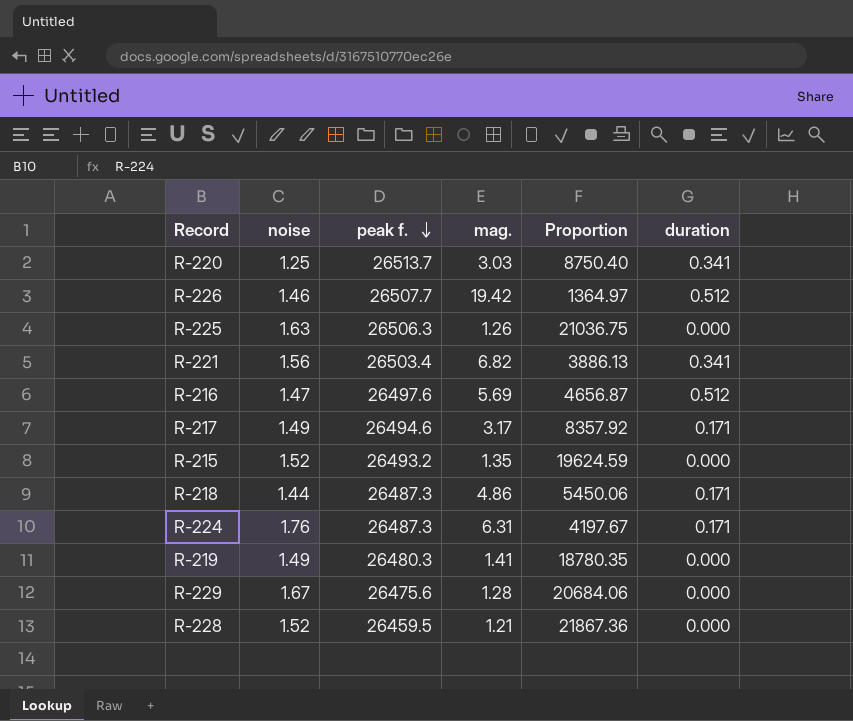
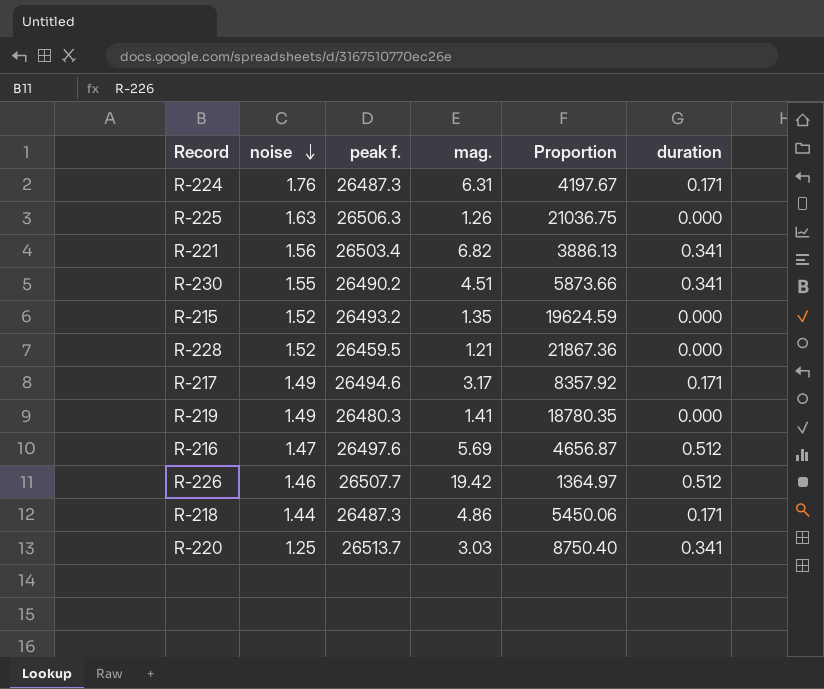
row order: peak f. descending -> noise descending
row R-229: 1.67 | 26475.6 | 1.28 | 20684.06 | 0.000 -> none
row R-230: none -> 1.55 | 26490.2 | 4.51 | 5873.66 | 0.341

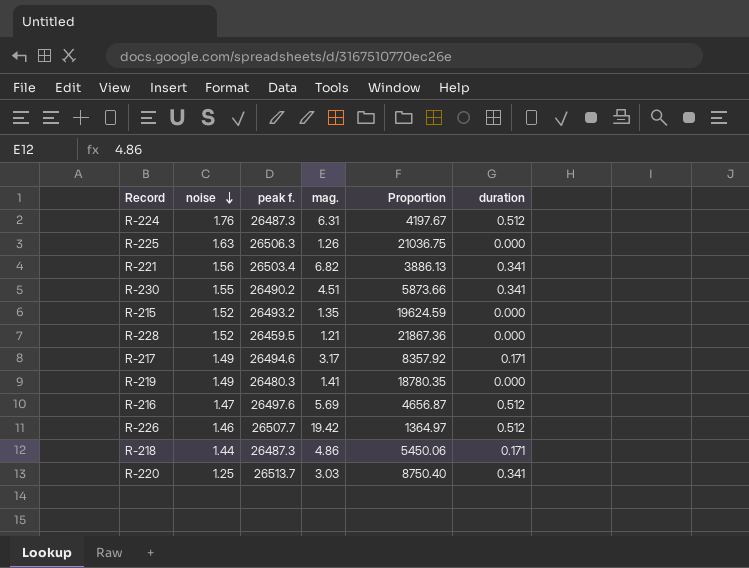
R-224 | duration: 0.171 -> 0.512

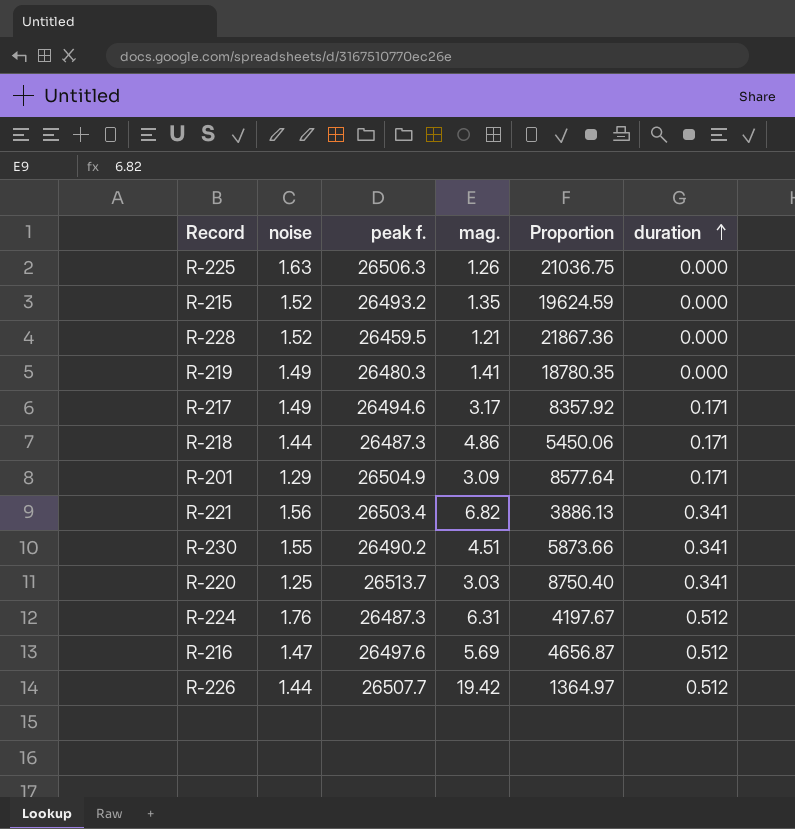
row order: noise descending -> duration ascending
row R-201: none -> 1.29 | 26504.9 | 3.09 | 8577.64 | 0.171
R-226 | noise: 1.46 -> 1.44

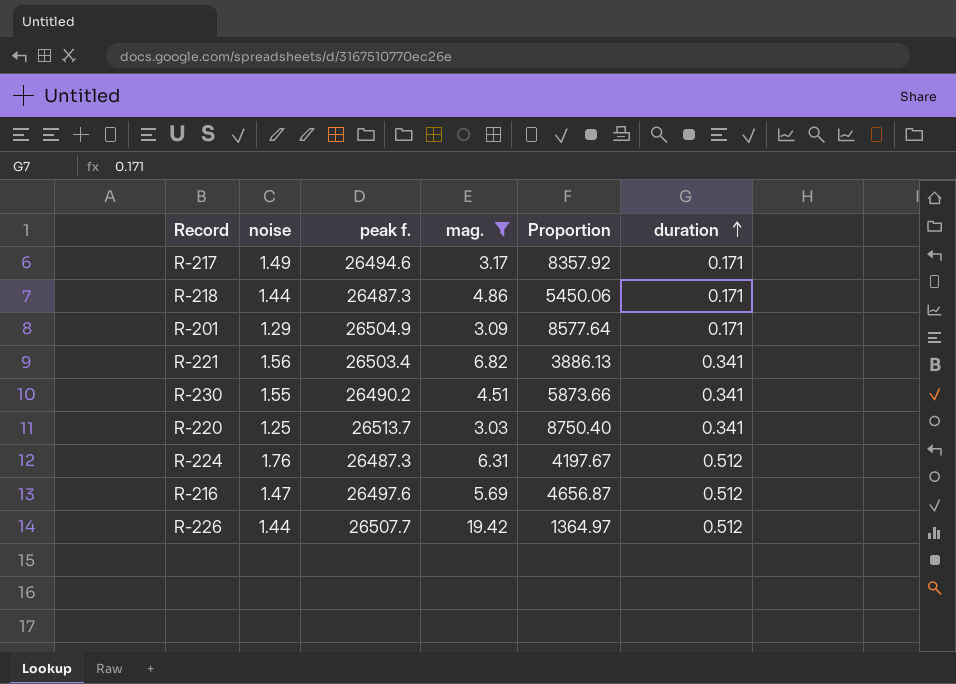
filter: none -> mag. >= 3.03

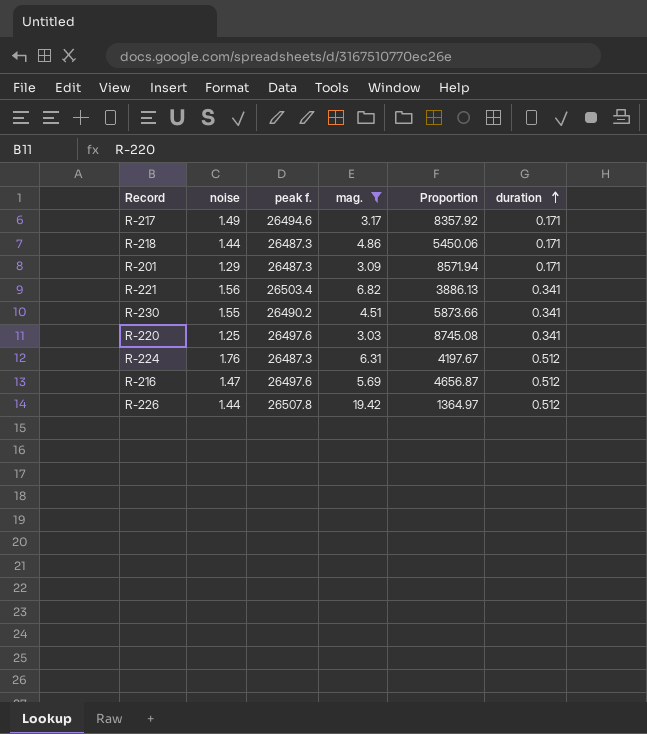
R-201 | peak f.: 26504.9 -> 26487.3
R-201 | Proportion: 8577.64 -> 8571.94
R-220 | peak f.: 26513.7 -> 26497.6
R-220 | Proportion: 8750.40 -> 8745.08
R-226 | peak f.: 26507.7 -> 26507.8

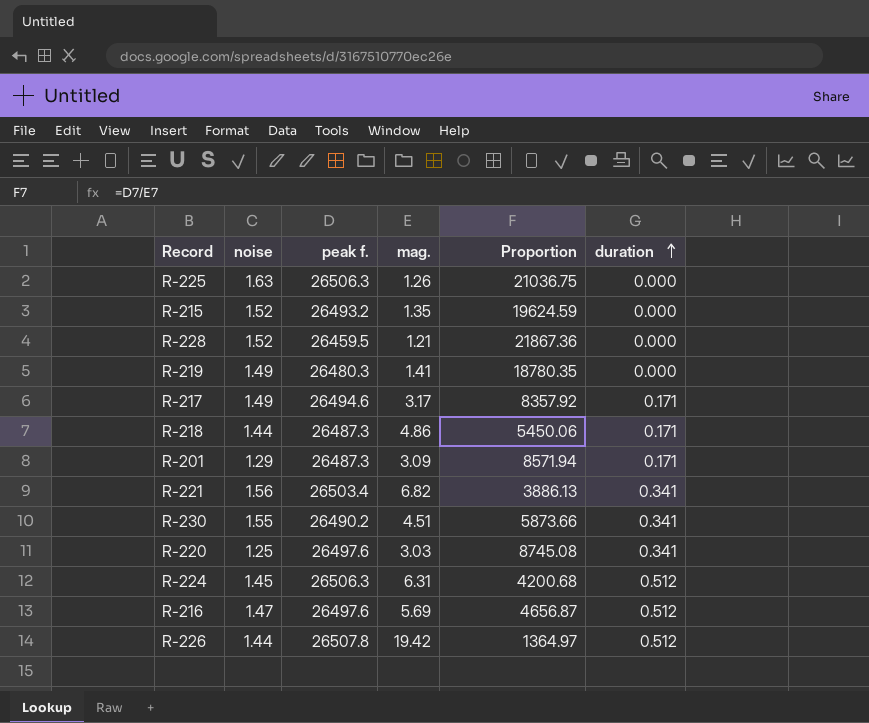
filter: mag. >= 3.03 -> none
R-224 | noise: 1.76 -> 1.45
R-224 | peak f.: 26487.3 -> 26506.3
R-224 | Proportion: 4197.67 -> 4200.68

